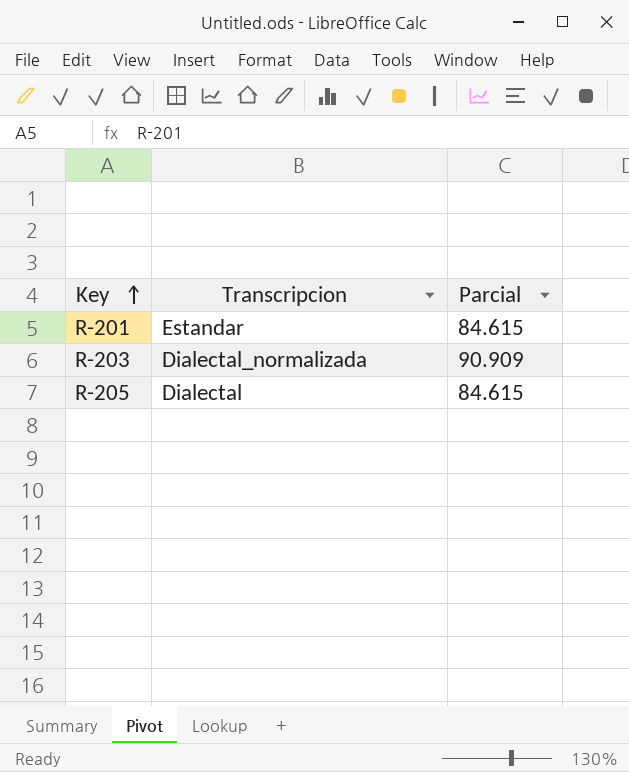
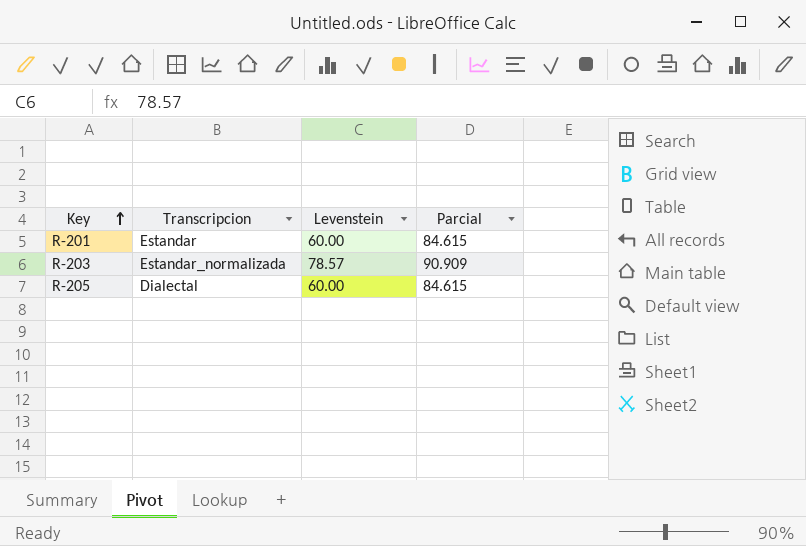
column Levenstein | position: none -> 3
R-203 | Transcripcion: Dialectal_normalizada -> Estandar_normalizada

